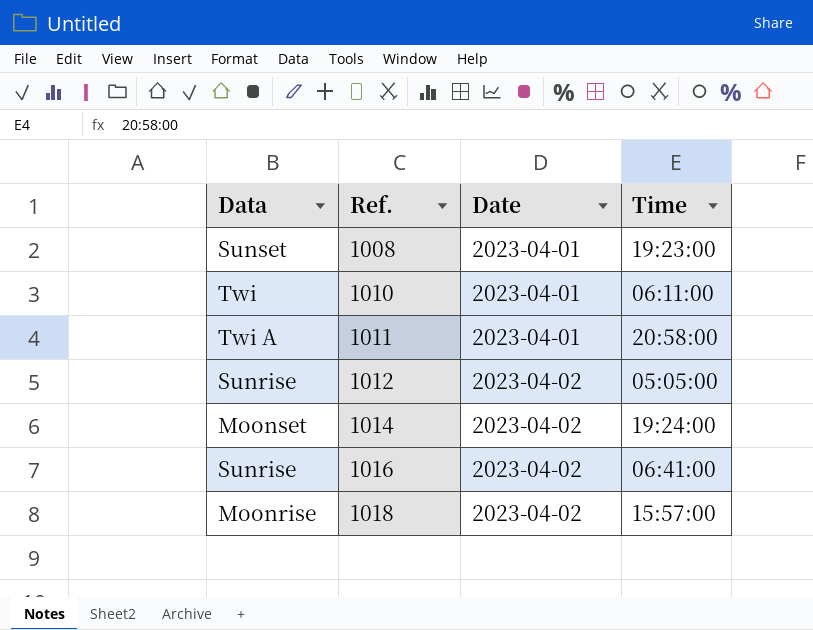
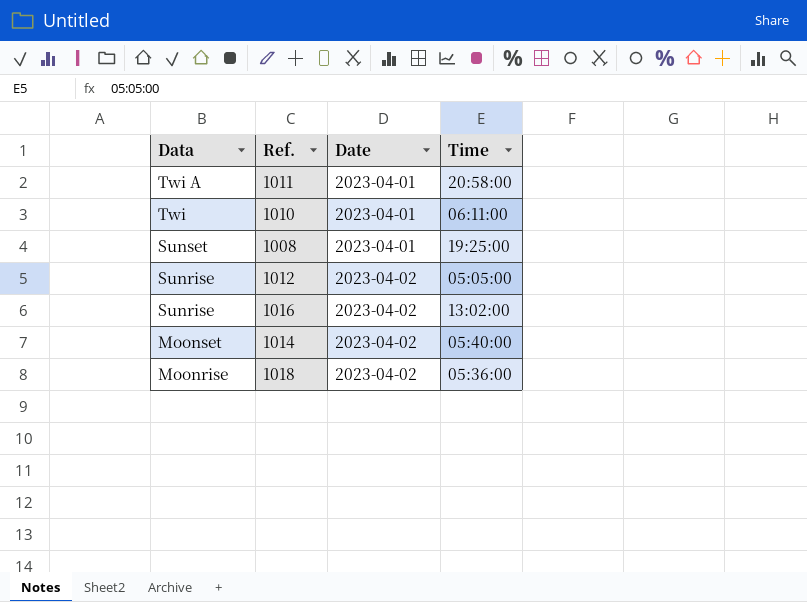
row order: Ref. ascending -> Data descending
1008 | Time: 19:23:00 -> 19:25:00
1016 | Time: 06:41:00 -> 13:02:00
1014 | Time: 19:24:00 -> 05:40:00
1018 | Time: 15:57:00 -> 05:36:00

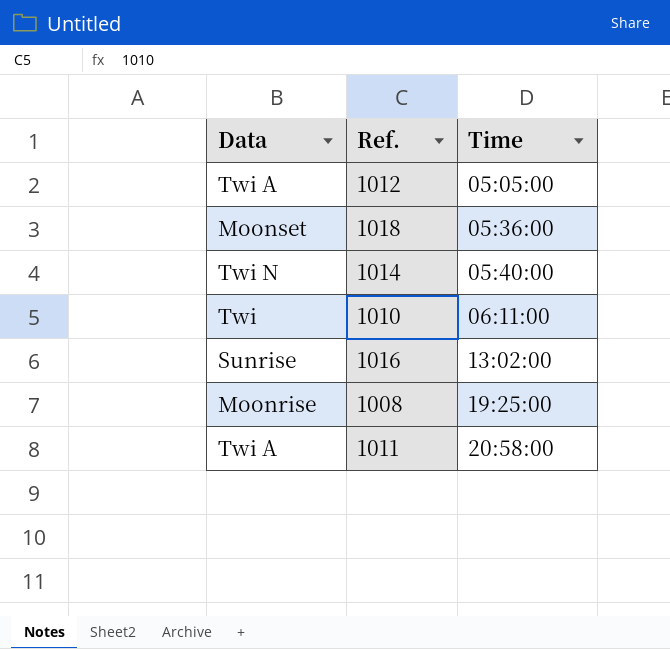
row order: Data descending -> Time ascending
column Date | position: 3 -> none
1012 | Data: Sunrise -> Twi A
1018 | Data: Moonrise -> Moonset
1014 | Data: Moonset -> Twi N
1008 | Data: Sunset -> Moonrise

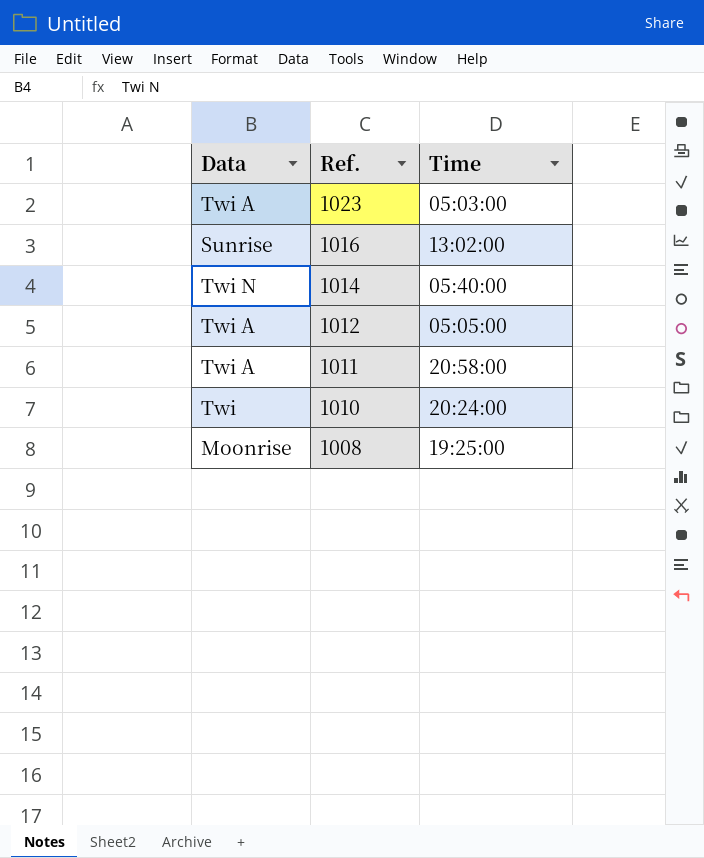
row order: Time ascending -> Ref. descending
row 1018: Moonset | 05:36:00 -> none
row 1023: none -> Twi A | 05:03:00
1010 | Time: 06:11:00 -> 20:24:00

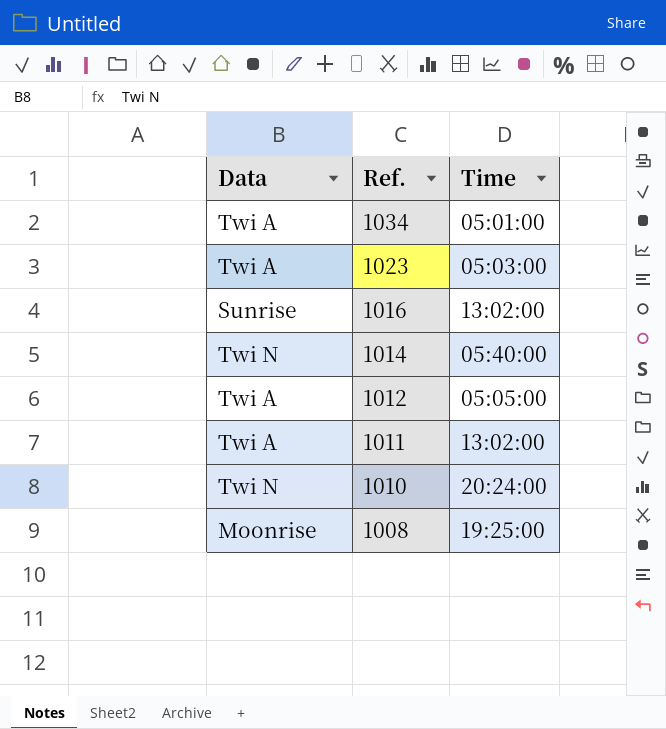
row 1034: none -> Twi A | 05:01:00
1011 | Time: 20:58:00 -> 13:02:00
1010 | Data: Twi -> Twi N

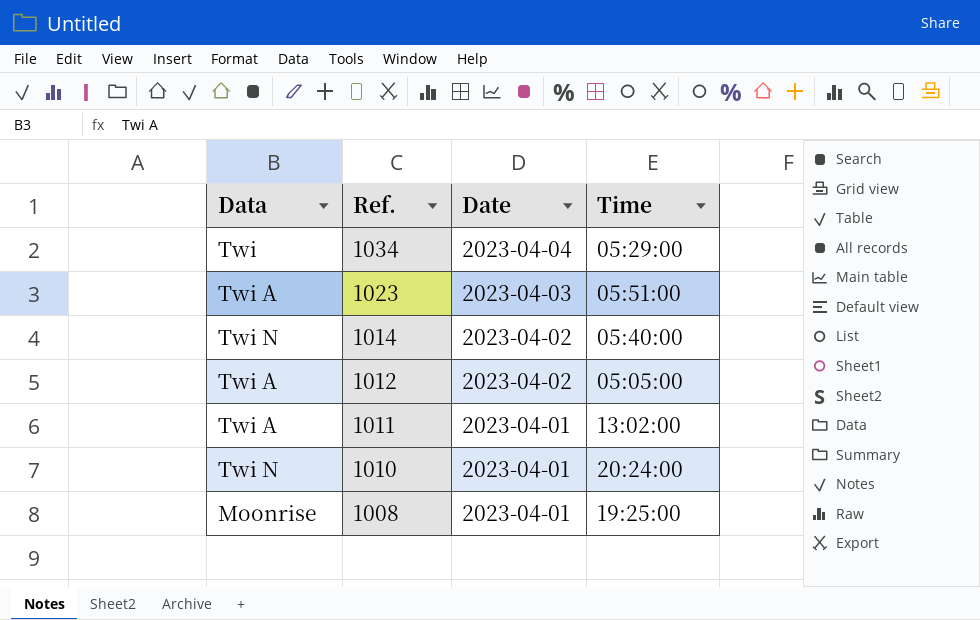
column Date | position: none -> 3
row 1016: Sunrise | 13:02:00 -> none
1034 | Data: Twi A -> Twi
1034 | Time: 05:01:00 -> 05:29:00
1023 | Time: 05:03:00 -> 05:51:00

